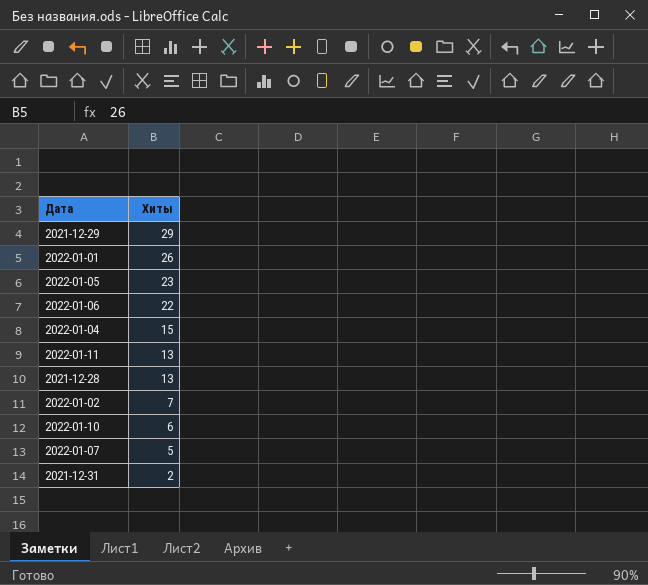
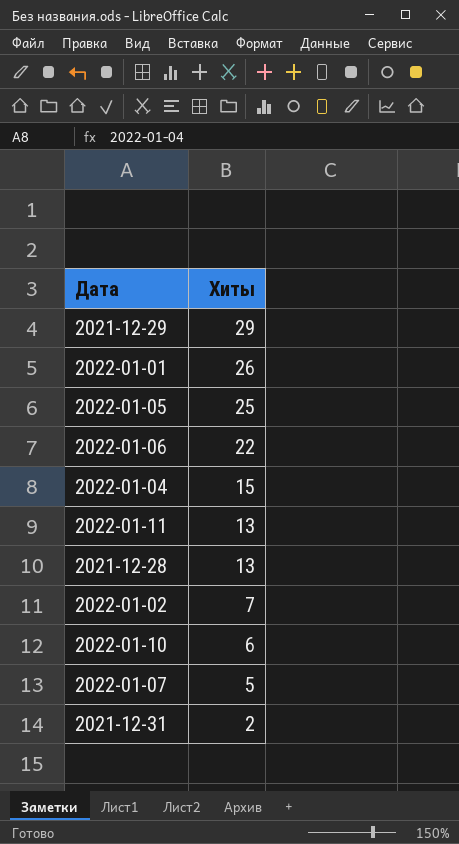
2022-01-05 | Хиты: 23 -> 25

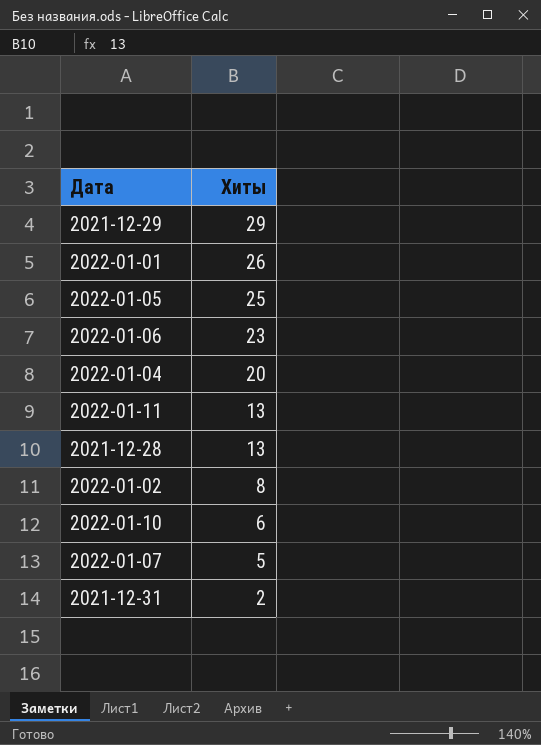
2022-01-06 | Хиты: 22 -> 23
2022-01-04 | Хиты: 15 -> 20
2022-01-02 | Хиты: 7 -> 8

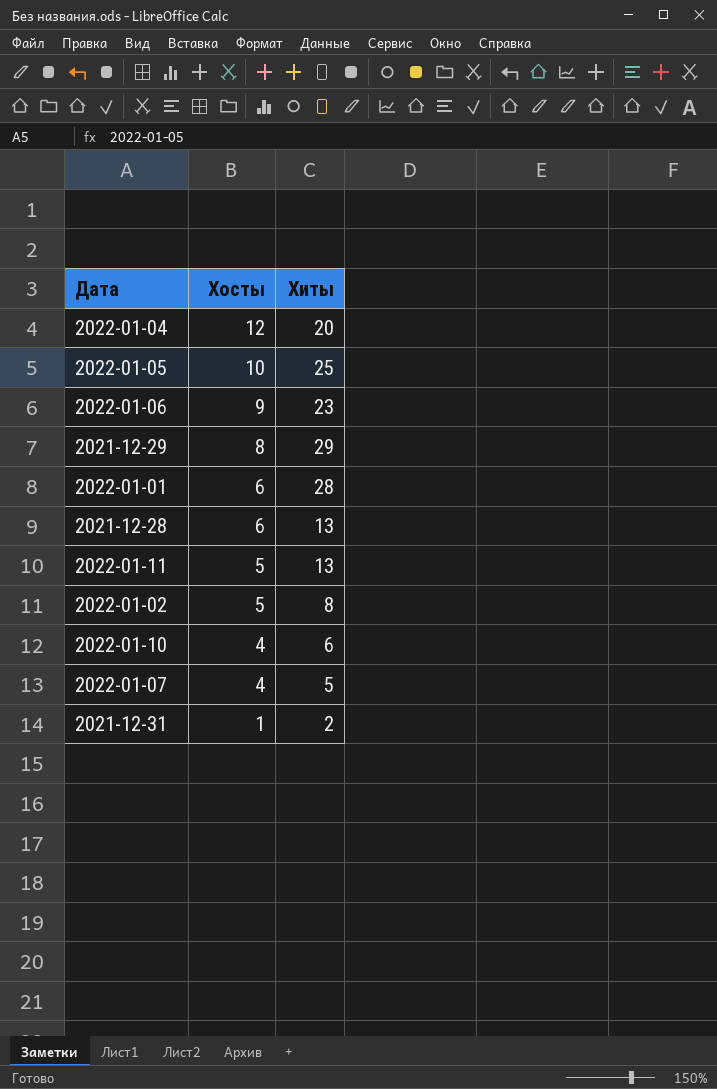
row order: Хиты descending -> Хосты descending
column Хосты | position: none -> 2
2022-01-01 | Хиты: 26 -> 28

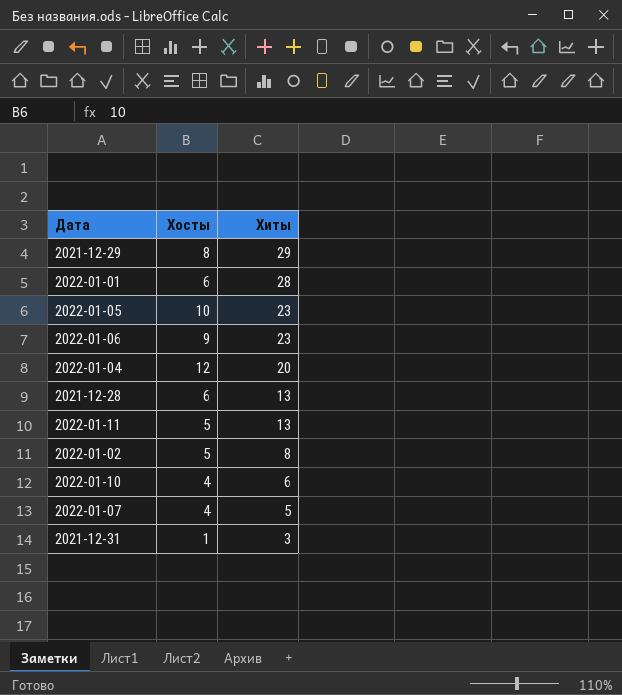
row order: Хосты descending -> Хиты descending
2022-01-05 | Хиты: 25 -> 23
2021-12-31 | Хиты: 2 -> 3

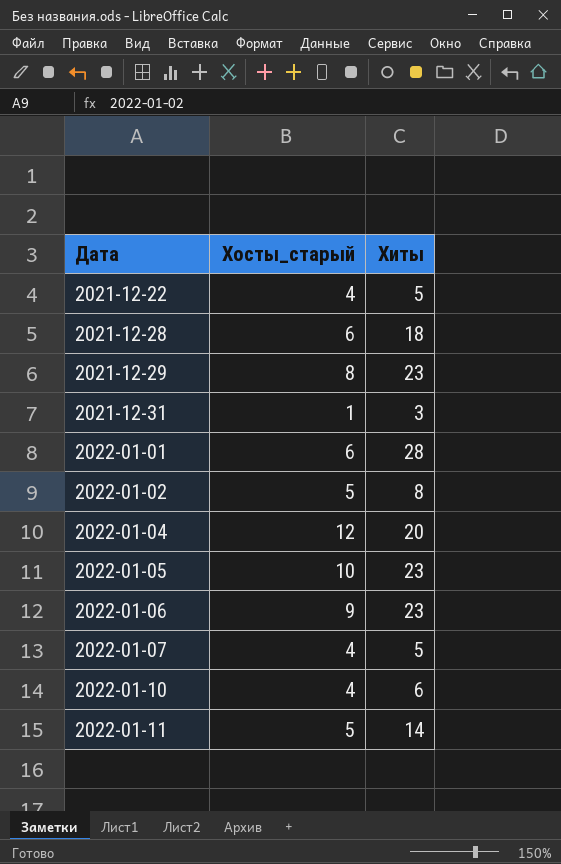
row order: Хиты descending -> Дата ascending
column name: Хосты -> Хосты_старый
row 2021-12-22: none -> 4 | 5
2021-12-28 | Хиты: 13 -> 18
2021-12-29 | Хиты: 29 -> 23
2022-01-11 | Хиты: 13 -> 14

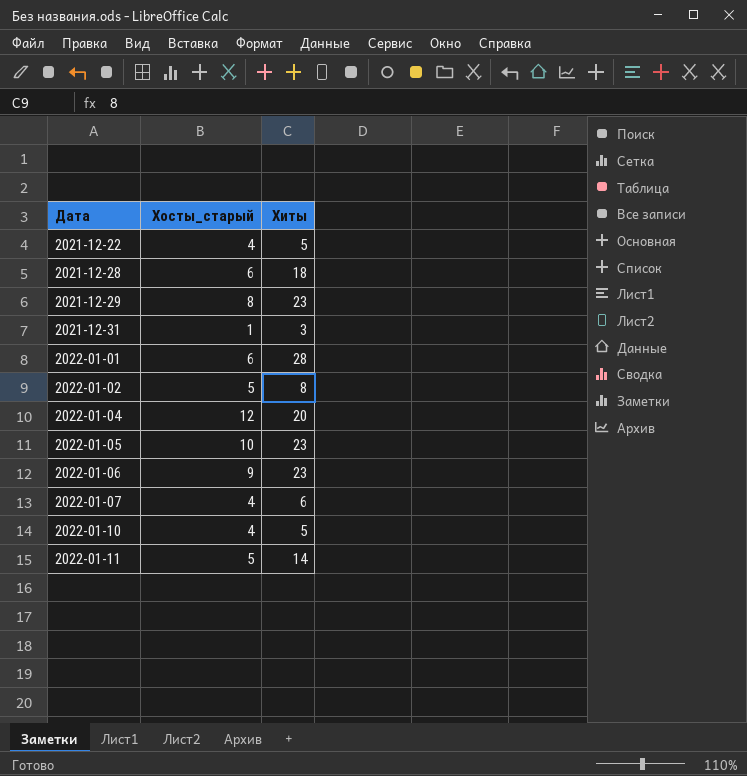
2022-01-07 | Хиты: 5 -> 6
2022-01-10 | Хиты: 6 -> 5

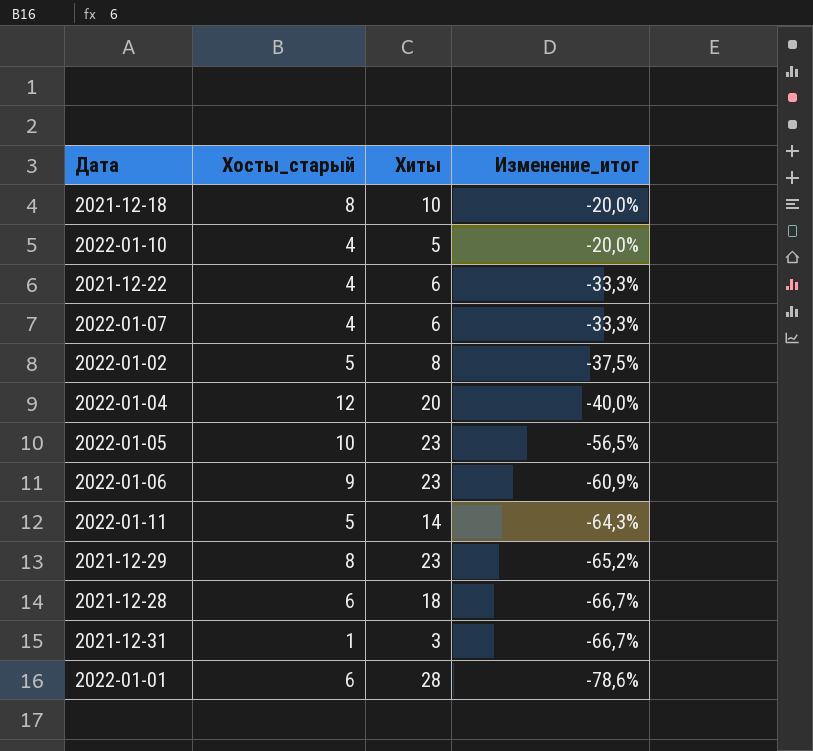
row order: Дата ascending -> Изменение_итог descending
column Изменение_итог | formula: none -> ([Хосты_старый] - [Хиты]) / [Хиты]
row 2021-12-18: none -> 8 | 10 | -20,0%
2021-12-22 | Хиты: 5 -> 6

